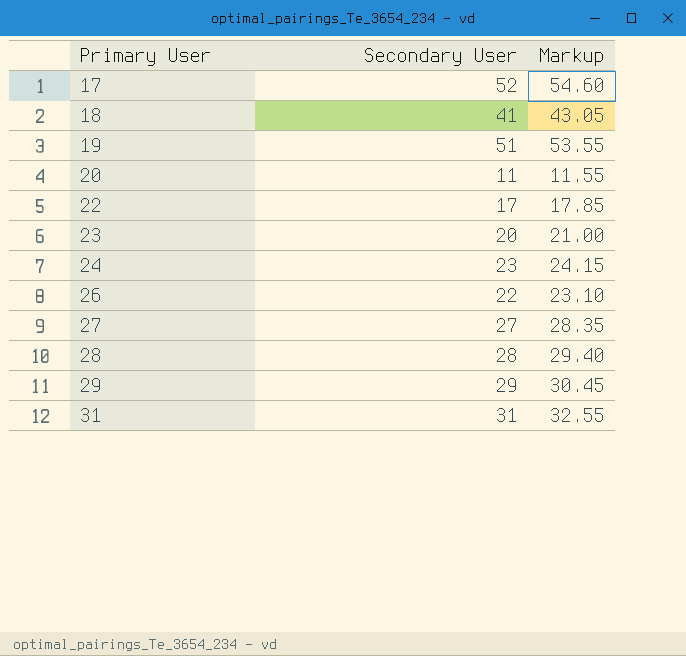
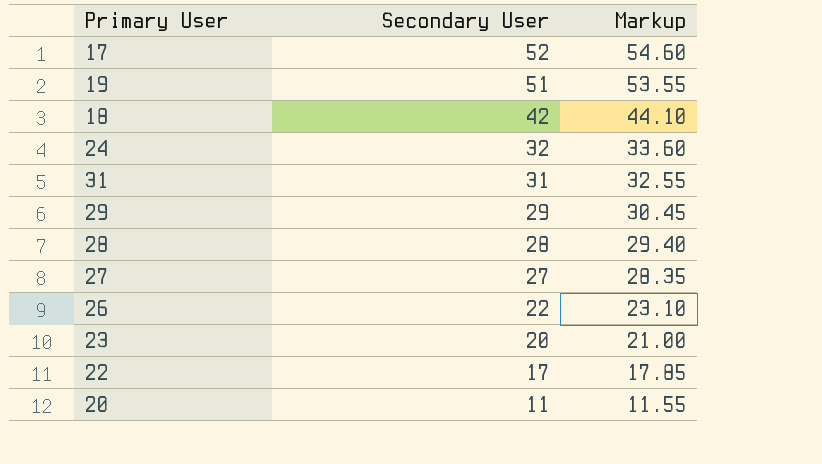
row order: Primary User ascending -> Secondary User descending
18 | Secondary User: 41 -> 42
18 | Markup: 43.05 -> 44.10
24 | Secondary User: 23 -> 32
24 | Markup: 24.15 -> 33.60

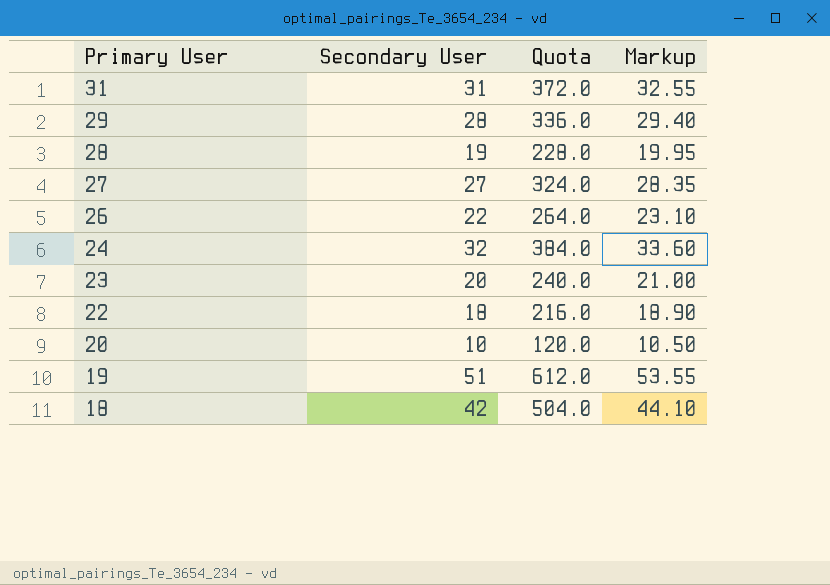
row order: Secondary User descending -> Primary User descending
column Quota | formula: none -> [Secondary User] * 12
row 17: 52 | 54.60 -> none
29 | Secondary User: 29 -> 28
29 | Markup: 30.45 -> 29.40
28 | Secondary User: 28 -> 19
28 | Markup: 29.40 -> 19.95
22 | Secondary User: 17 -> 18
22 | Markup: 17.85 -> 18.90
20 | Secondary User: 11 -> 10
20 | Markup: 11.55 -> 10.50

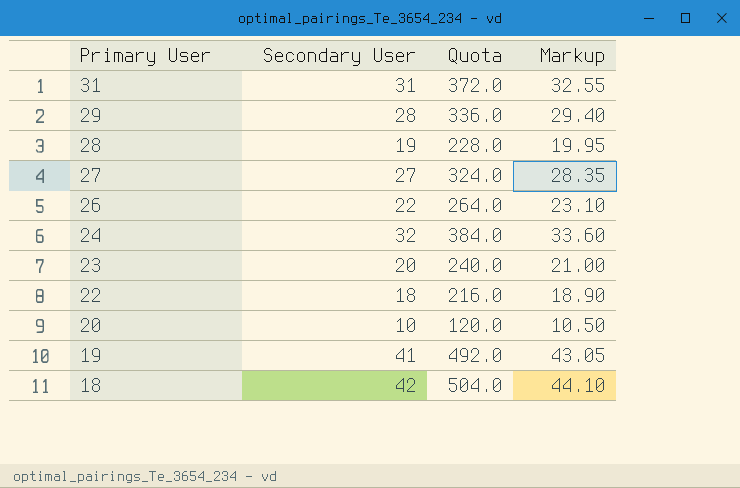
19 | Secondary User: 51 -> 41
19 | Quota: 612.0 -> 492.0
19 | Markup: 53.55 -> 43.05

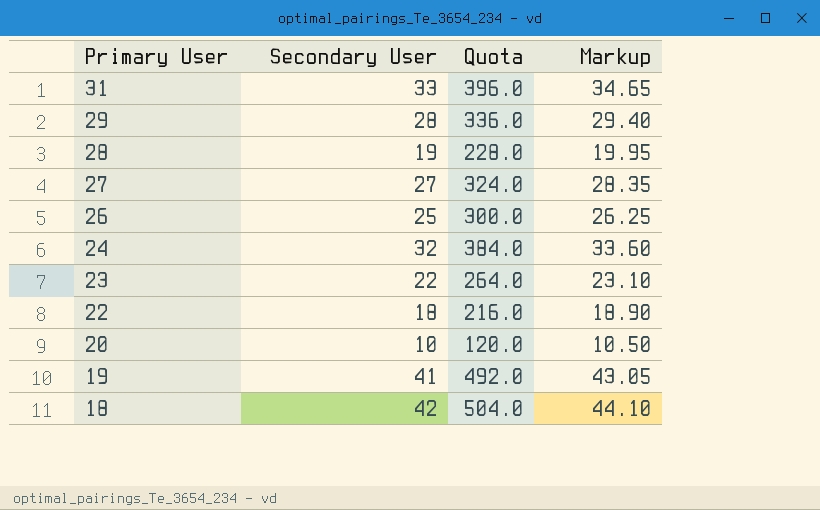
31 | Secondary User: 31 -> 33
31 | Quota: 372.0 -> 396.0
31 | Markup: 32.55 -> 34.65
26 | Secondary User: 22 -> 25
26 | Quota: 264.0 -> 300.0
26 | Markup: 23.10 -> 26.25
23 | Secondary User: 20 -> 22
23 | Quota: 240.0 -> 264.0
23 | Markup: 21.00 -> 23.10

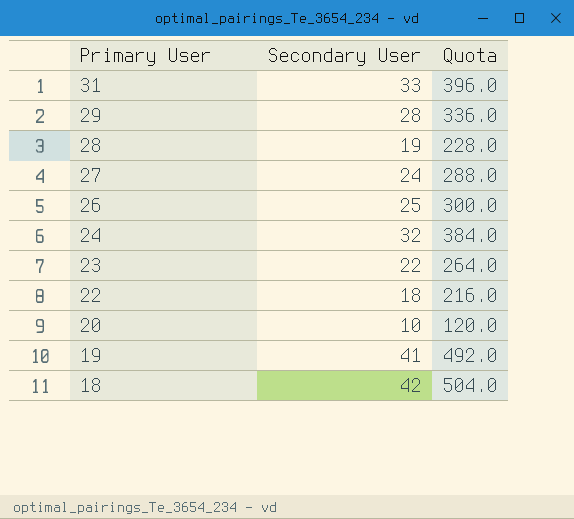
column Markup | formula: [Secondary User] * 1.05 -> none
27 | Secondary User: 27 -> 24
27 | Quota: 324.0 -> 288.0

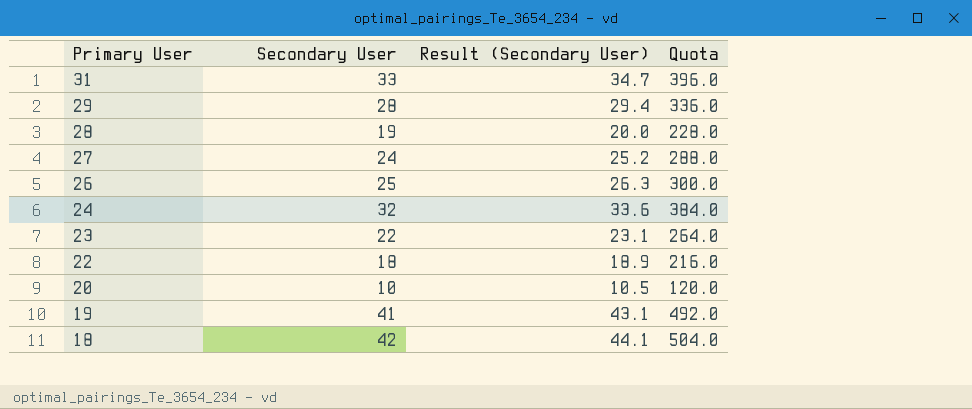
column Result (Secondary User) | formula: none -> [Secondary User] * 1.05

